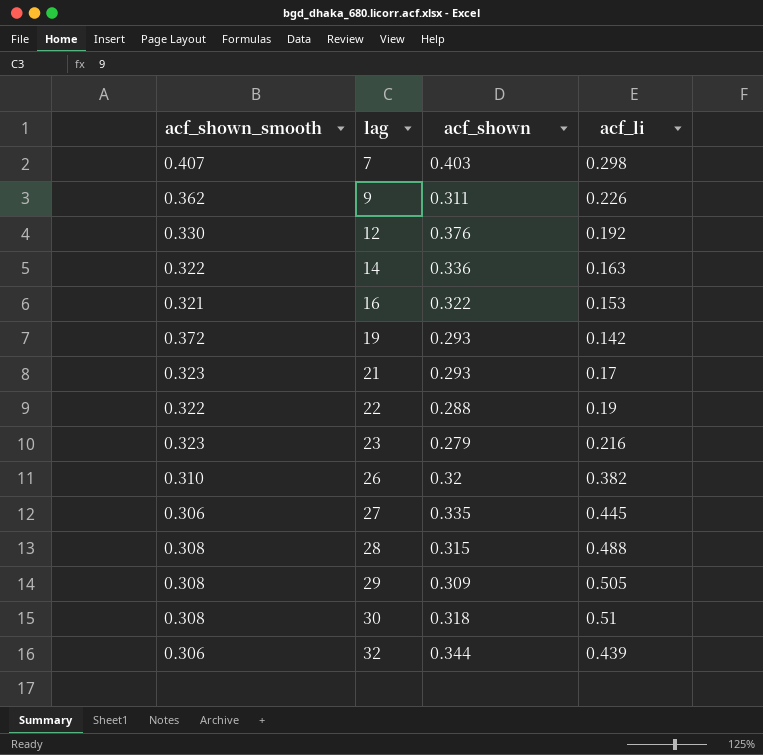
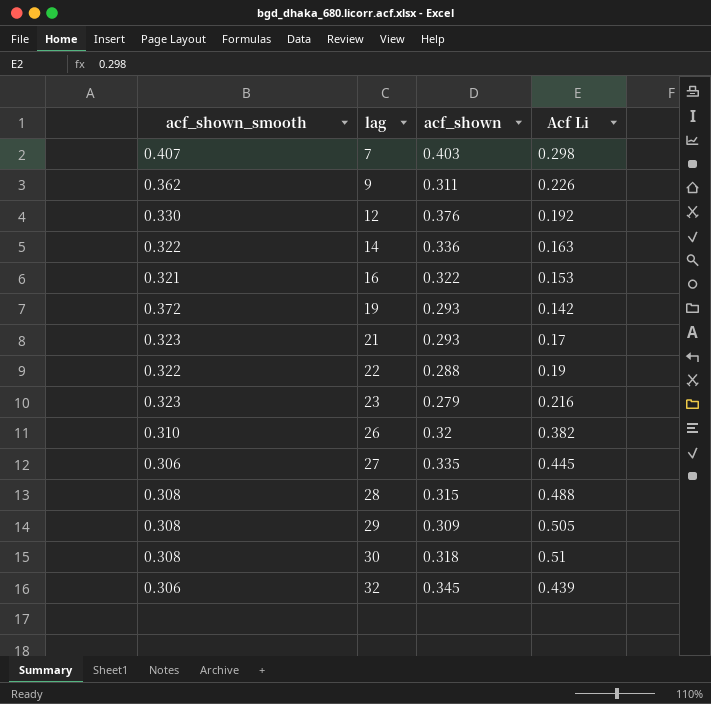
column name: acf_li -> Acf Li
32 | acf_shown: 0.344 -> 0.345

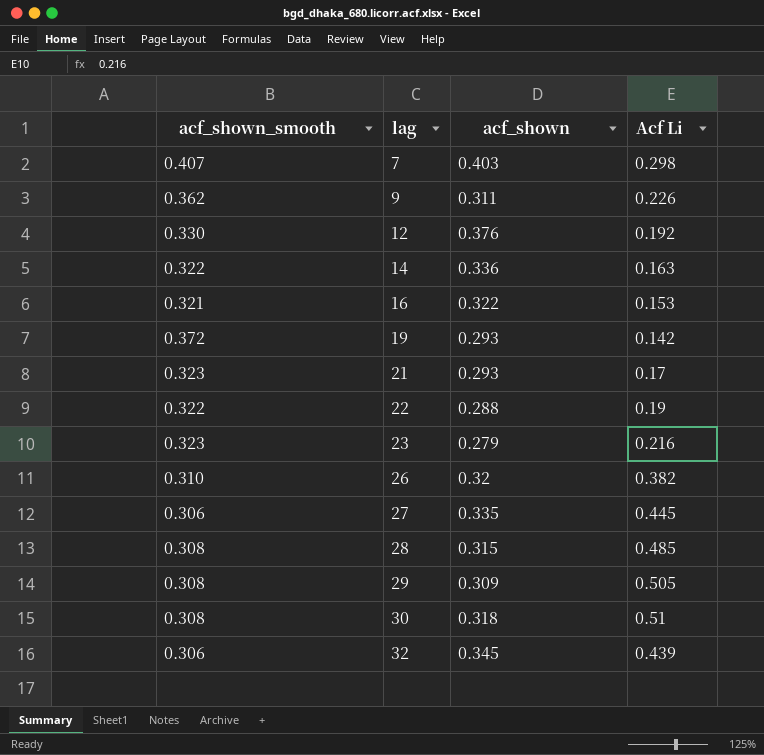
28 | Acf Li: 0.488 -> 0.485

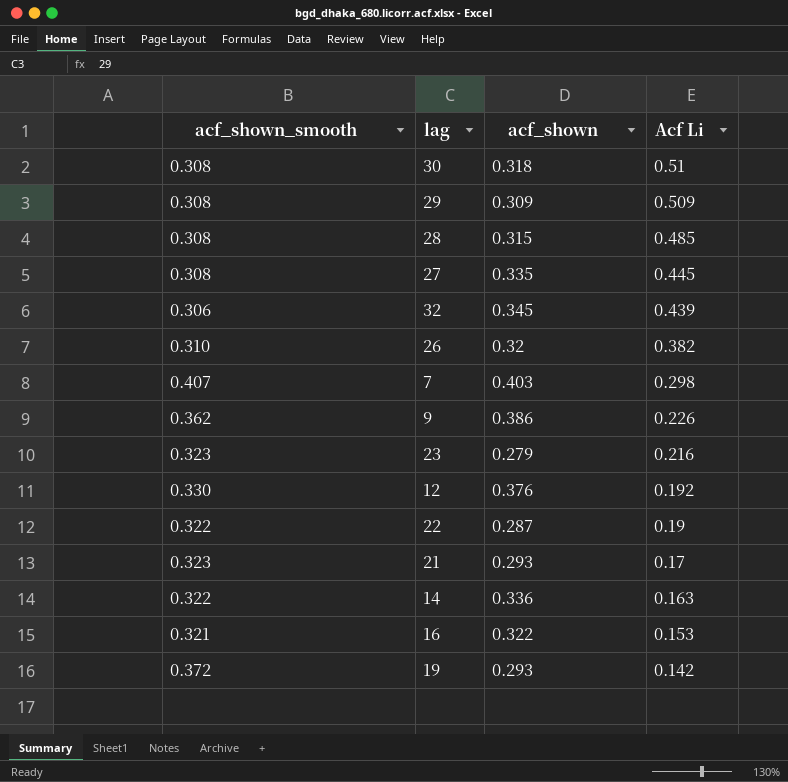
row order: lag ascending -> Acf Li descending
29 | Acf Li: 0.505 -> 0.509
27 | acf_shown_smooth: 0.306 -> 0.308
9 | acf_shown: 0.311 -> 0.386
22 | acf_shown: 0.288 -> 0.287

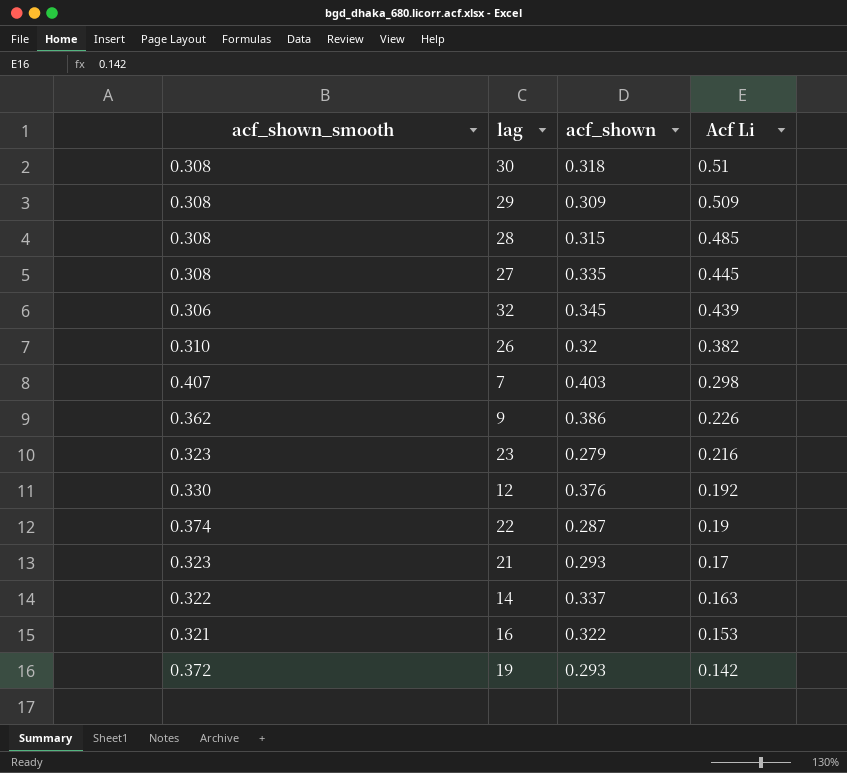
22 | acf_shown_smooth: 0.322 -> 0.374
14 | acf_shown: 0.336 -> 0.337

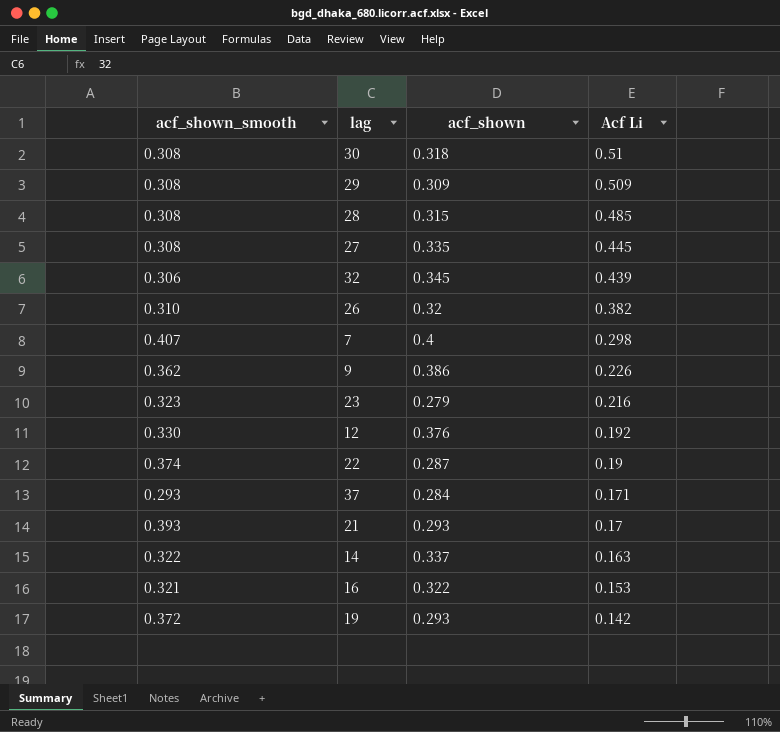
7 | acf_shown: 0.403 -> 0.4
row 37: none -> 0.293 | 0.284 | 0.171
21 | acf_shown_smooth: 0.323 -> 0.393

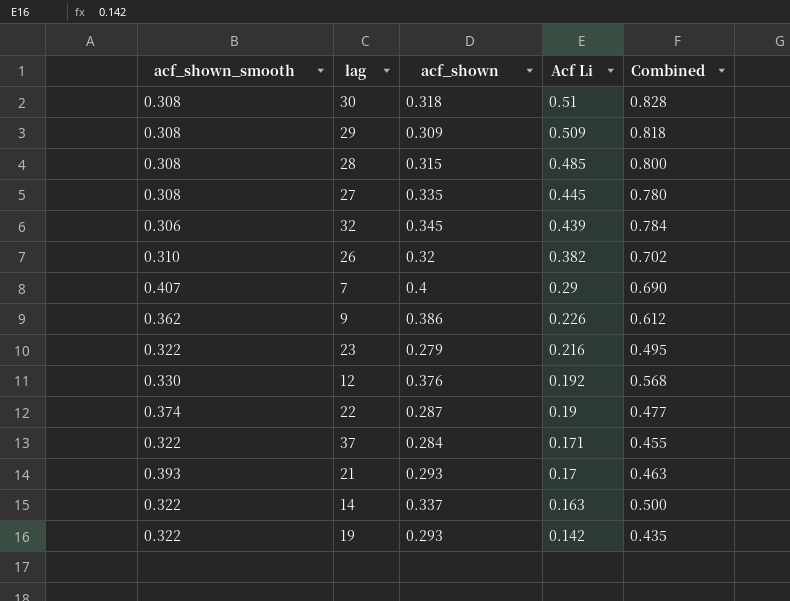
column Combined | formula: none -> [acf_shown] + [Acf Li]
row 16: 0.321 | 0.322 | 0.153 -> none
7 | Acf Li: 0.298 -> 0.29
23 | acf_shown_smooth: 0.323 -> 0.322
37 | acf_shown_smooth: 0.293 -> 0.322
19 | acf_shown_smooth: 0.372 -> 0.322

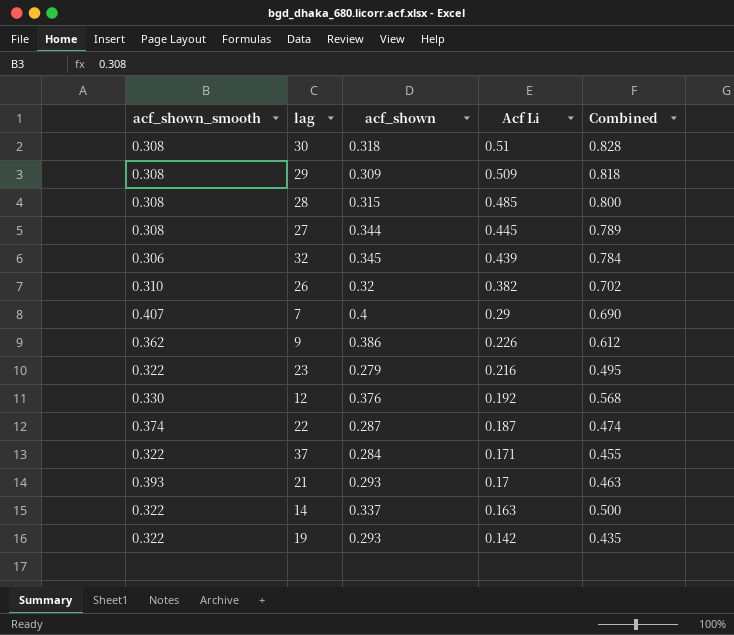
27 | acf_shown: 0.335 -> 0.344
27 | Combined: 0.780 -> 0.789
22 | Acf Li: 0.19 -> 0.187
22 | Combined: 0.477 -> 0.474

